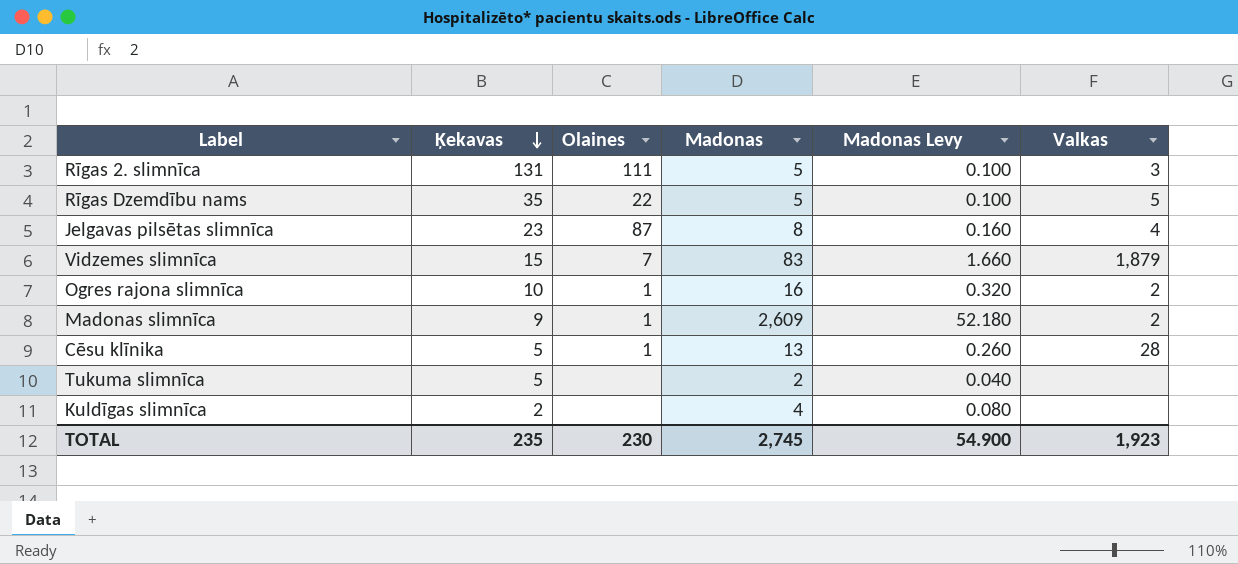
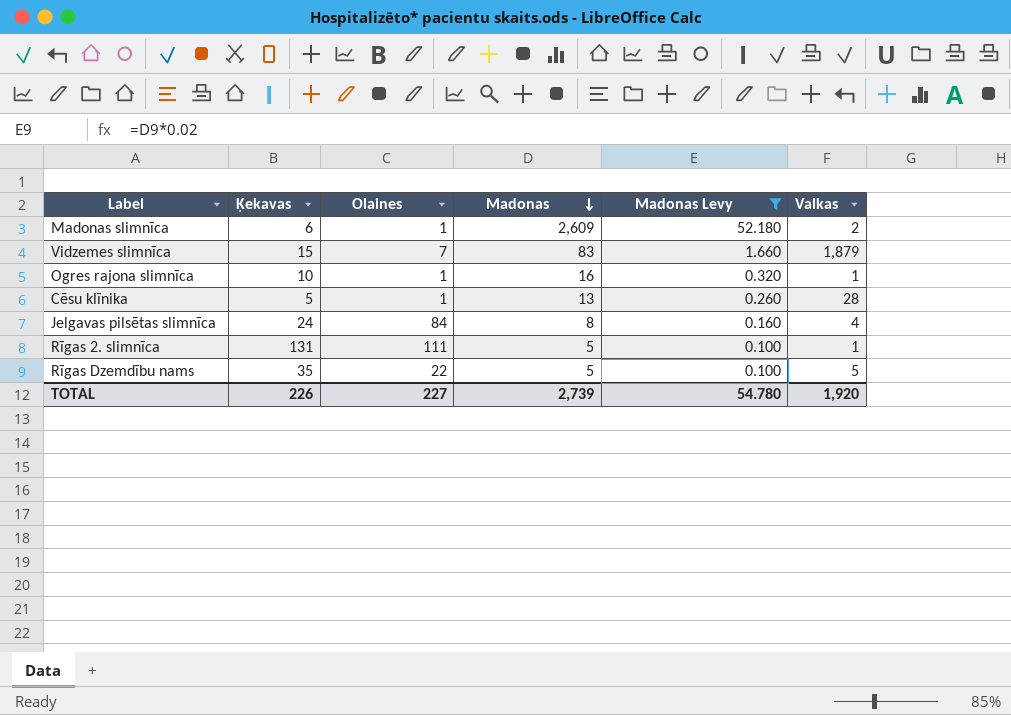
filter: none -> Madonas Levy >= 0.100
row order: Ķekavas descending -> Madonas descending
Madonas slimnīca | Ķekavas: 9 -> 6
Ogres rajona slimnīca | Valkas: 2 -> 1
Jelgavas pilsētas slimnīca | Ķekavas: 23 -> 24
Jelgavas pilsētas slimnīca | Olaines: 87 -> 84
Rīgas 2. slimnīca | Valkas: 3 -> 1
TOTAL | Ķekavas: 235 -> 226
TOTAL | Olaines: 230 -> 227
TOTAL | Madonas: 2,745 -> 2,739
TOTAL | Madonas Levy: 54.900 -> 54.780
TOTAL | Valkas: 1,923 -> 1,920

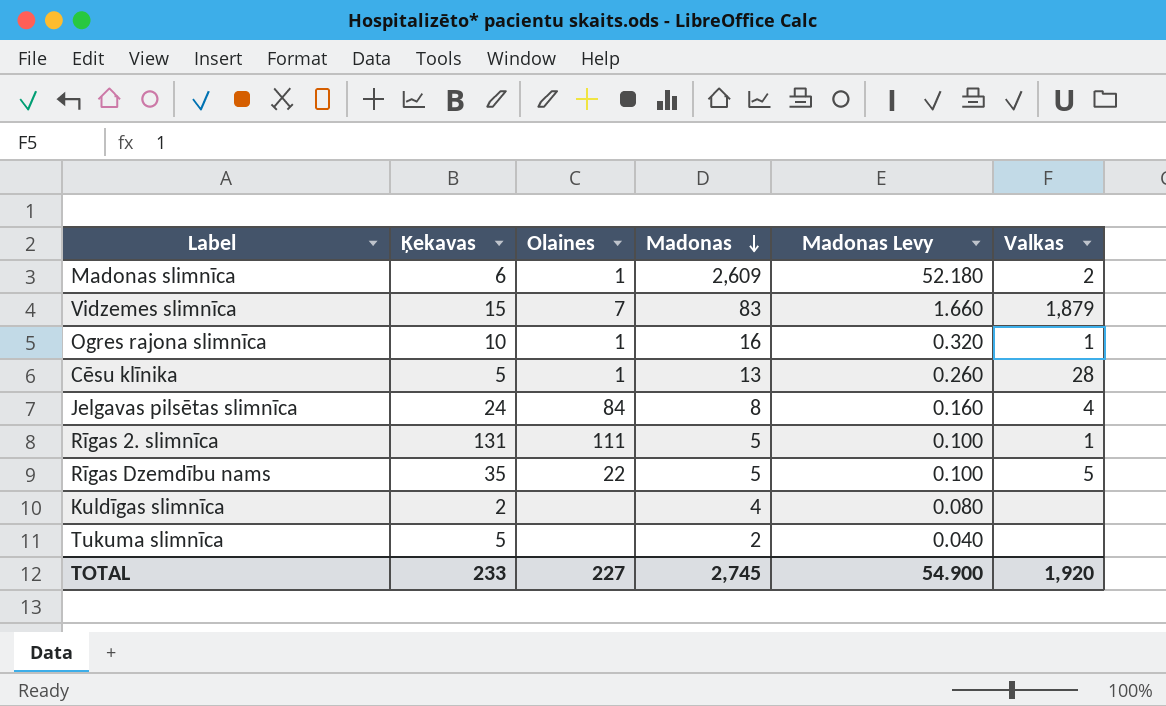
filter: Madonas Levy >= 0.100 -> none
TOTAL | Ķekavas: 226 -> 233
TOTAL | Madonas: 2,739 -> 2,745
TOTAL | Madonas Levy: 54.780 -> 54.900

